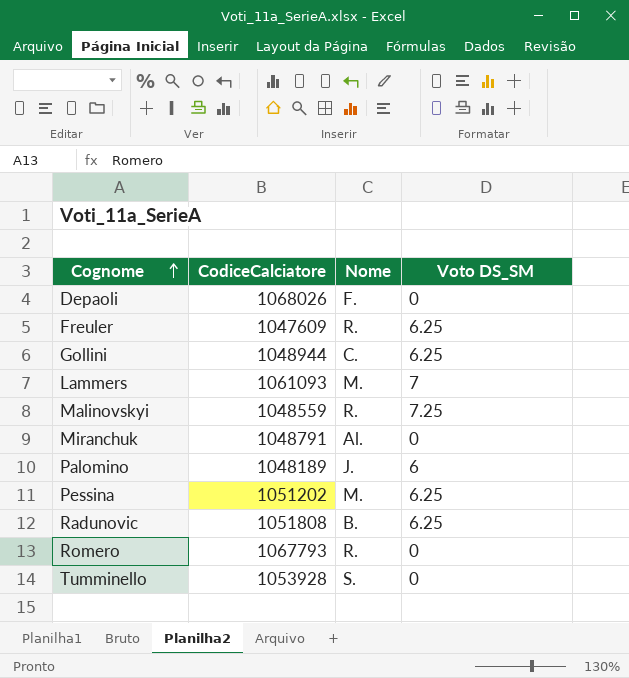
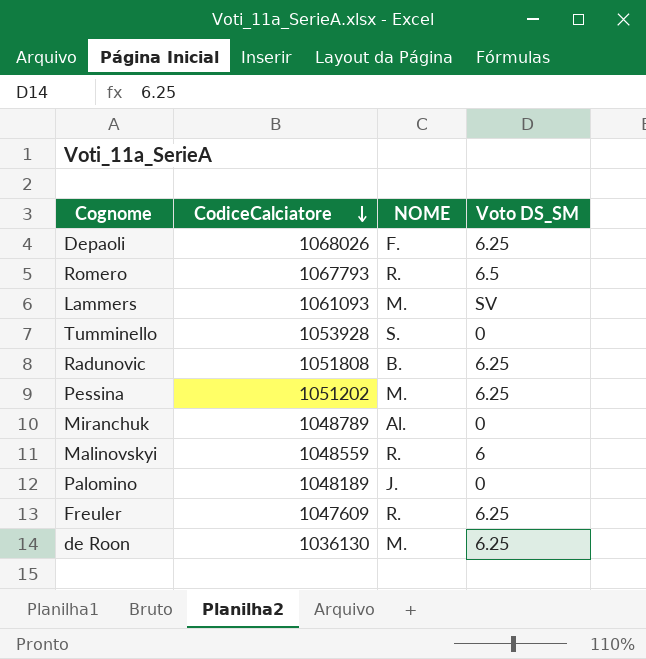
row order: Cognome ascending -> CodiceCalciatore descending
column name: Nome -> NOME
row Gollini: 1048944 | C. | 6.25 -> none
Depaoli | Voto DS_SM: 0 -> 6.25
Romero | Voto DS_SM: 0 -> 6.5
Lammers | Voto DS_SM: 7 -> SV
Miranchuk | CodiceCalciatore: 1048791 -> 1048789
Malinovskyi | Voto DS_SM: 7.25 -> 6
Palomino | Voto DS_SM: 6 -> 0
row de Roon: none -> 1036130 | M. | 6.25

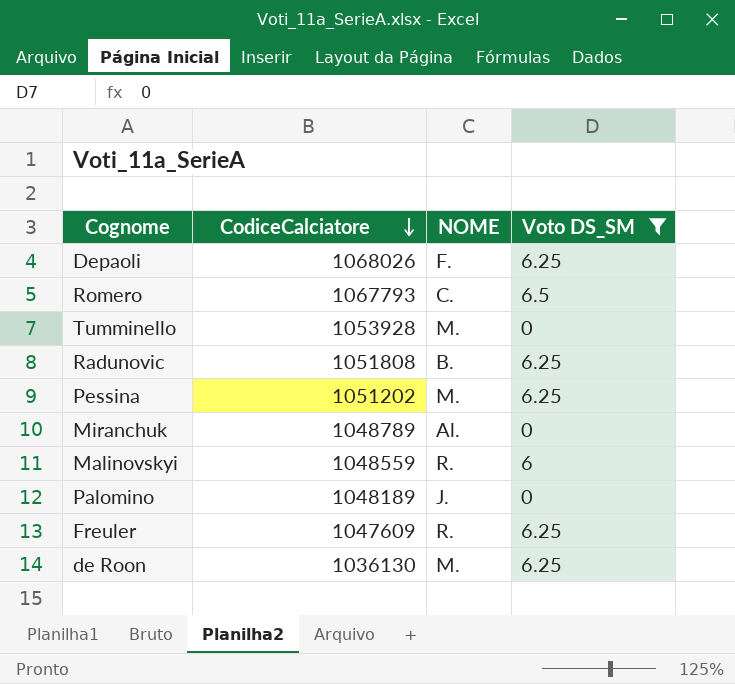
filter: none -> Voto DS_SM != SV
Romero | NOME: R. -> C.
Tumminello | NOME: S. -> M.

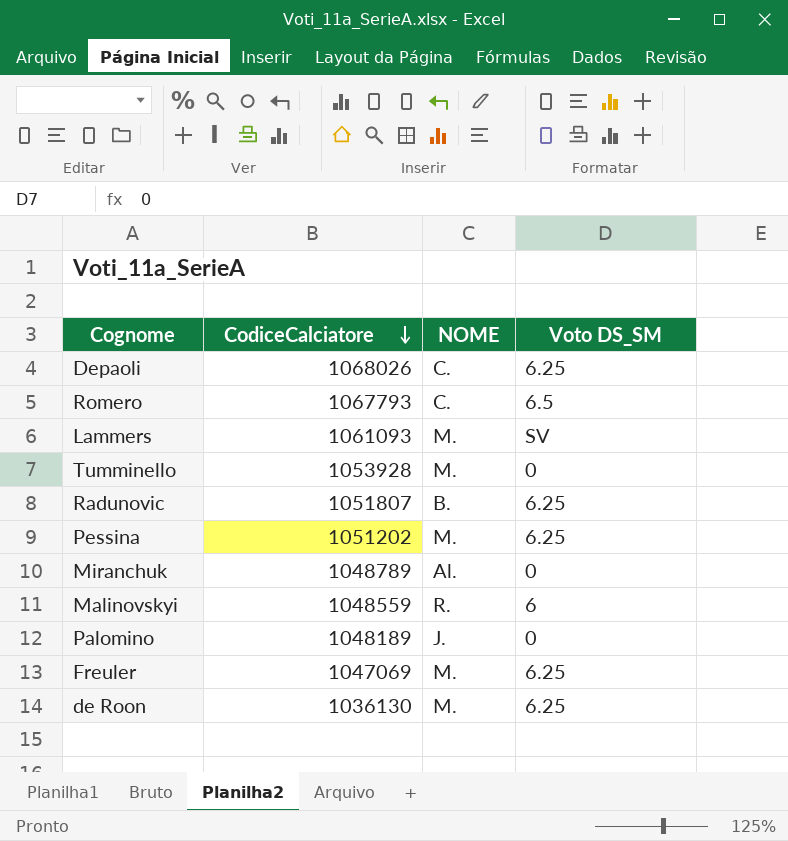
filter: Voto DS_SM != SV -> none
Depaoli | NOME: F. -> C.
Radunovic | CodiceCalciatore: 1051808 -> 1051807
Freuler | CodiceCalciatore: 1047609 -> 1047069
Freuler | NOME: R. -> M.

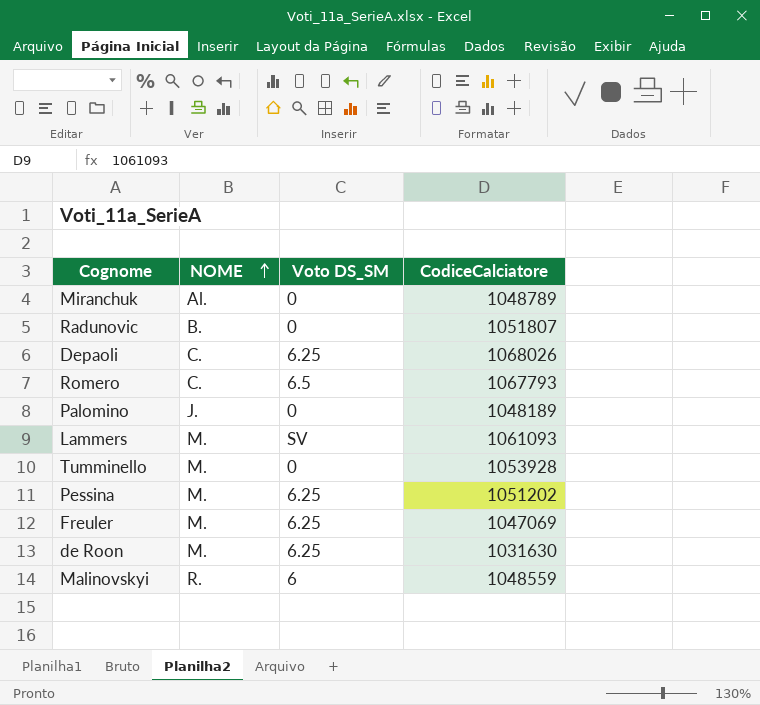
row order: CodiceCalciatore descending -> NOME ascending
column CodiceCalciatore | position: 2 -> 4
Radunovic | Voto DS_SM: 6.25 -> 0
de Roon | CodiceCalciatore: 1036130 -> 1031630

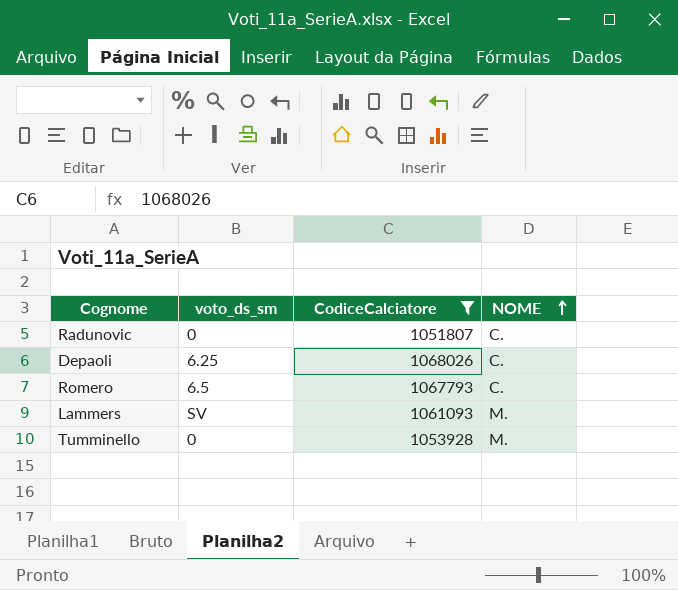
filter: none -> CodiceCalciatore >= 1051807
column name: Voto DS_SM -> voto_ds_sm
column NOME | position: 2 -> 4
Radunovic | NOME: B. -> C.

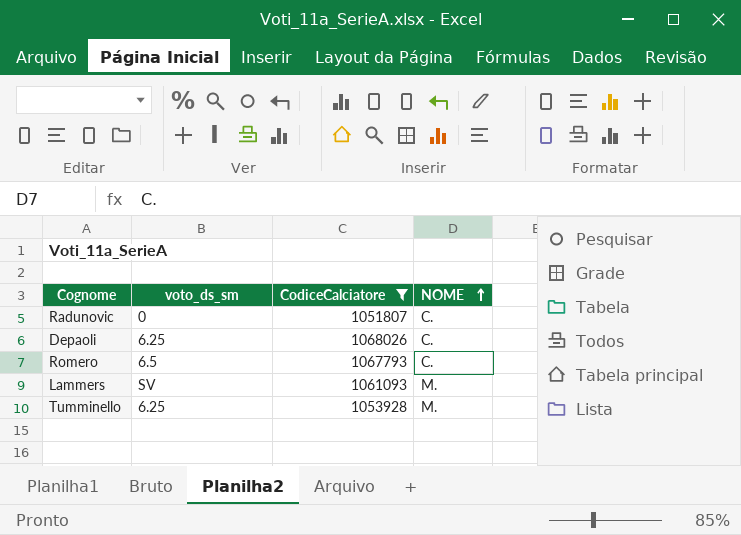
Tumminello | voto_ds_sm: 0 -> 6.25

